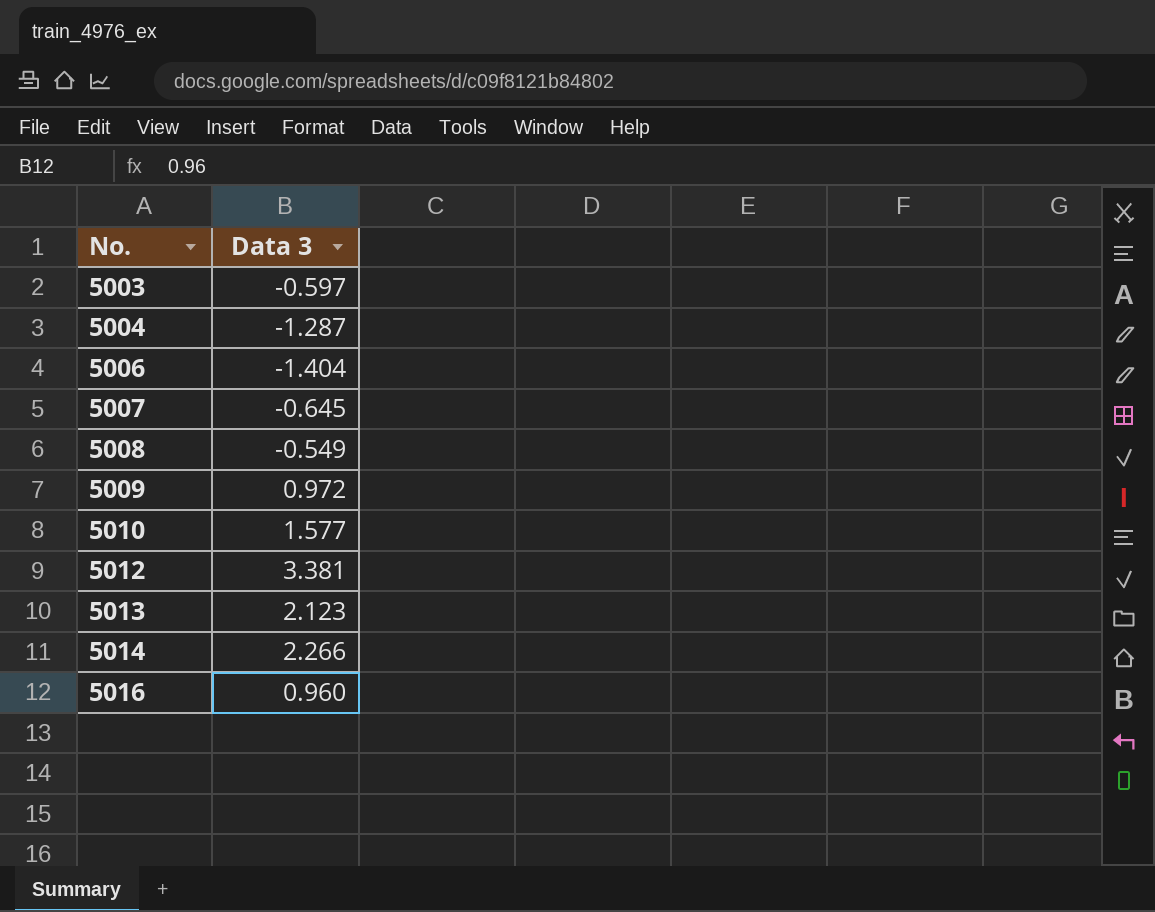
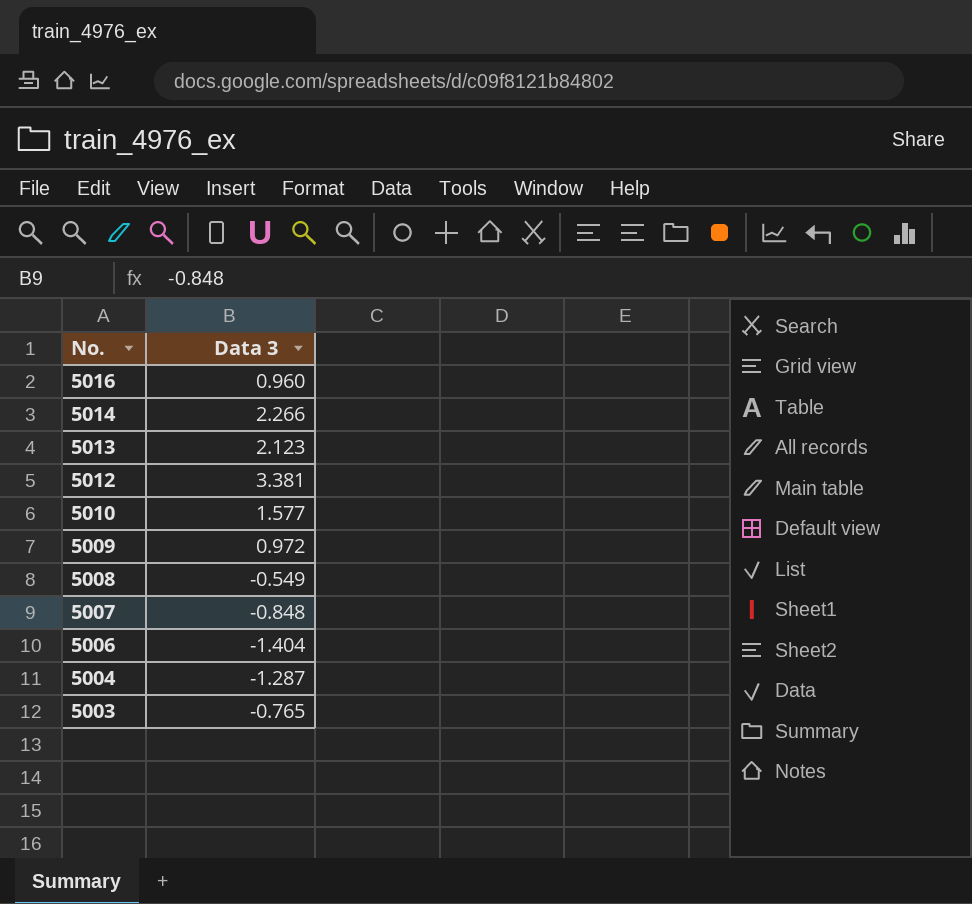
row order: No. ascending -> No. descending
5007 | Data 3: -0.645 -> -0.848
5003 | Data 3: -0.597 -> -0.765

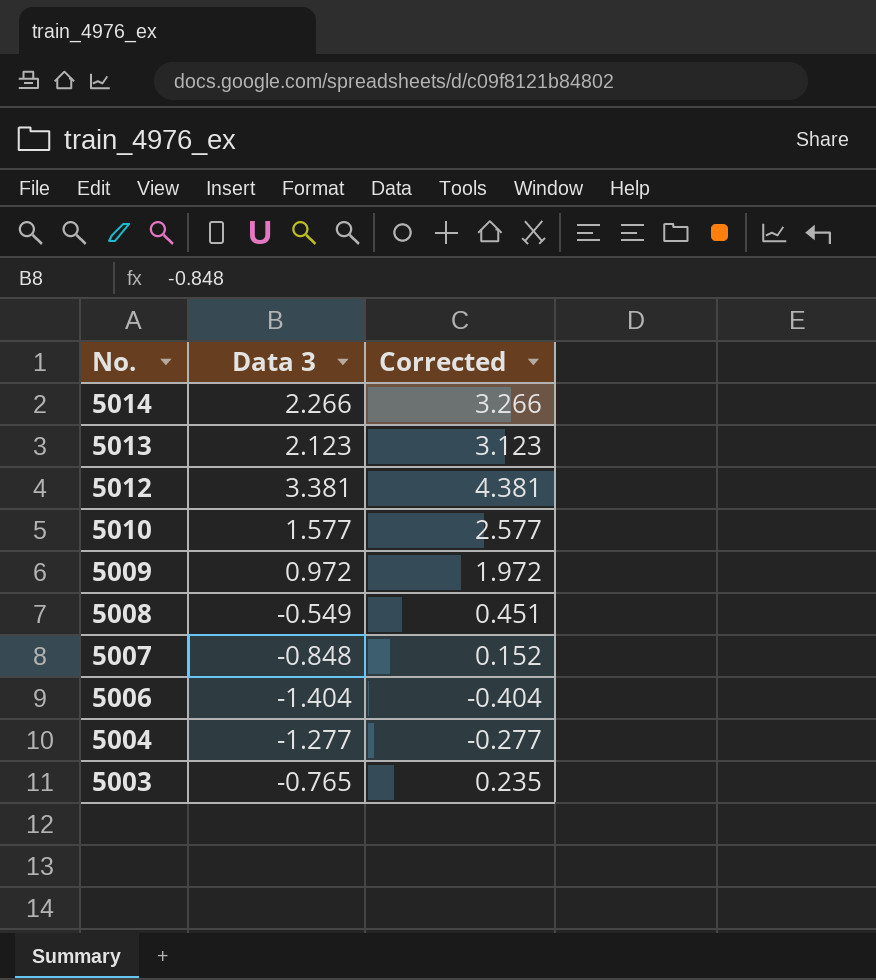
column Corrected | formula: none -> [Data 3] + 1
row 5016: 0.960 -> none
5004 | Data 3: -1.287 -> -1.277

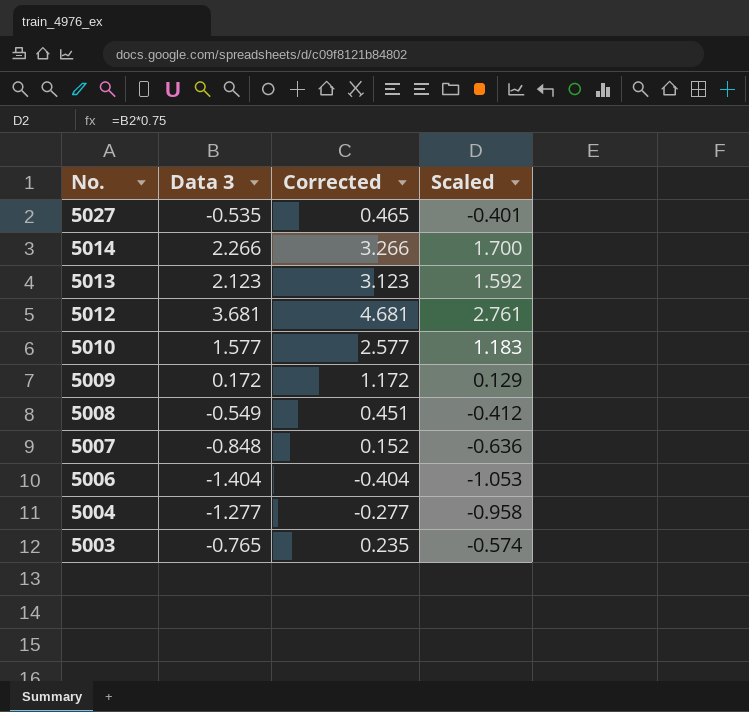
column Scaled | formula: none -> [Data 3] * 0.75
row 5027: none -> -0.535 | 0.465 | -0.401
5012 | Data 3: 3.381 -> 3.681
5012 | Corrected: 4.381 -> 4.681
5009 | Data 3: 0.972 -> 0.172
5009 | Corrected: 1.972 -> 1.172

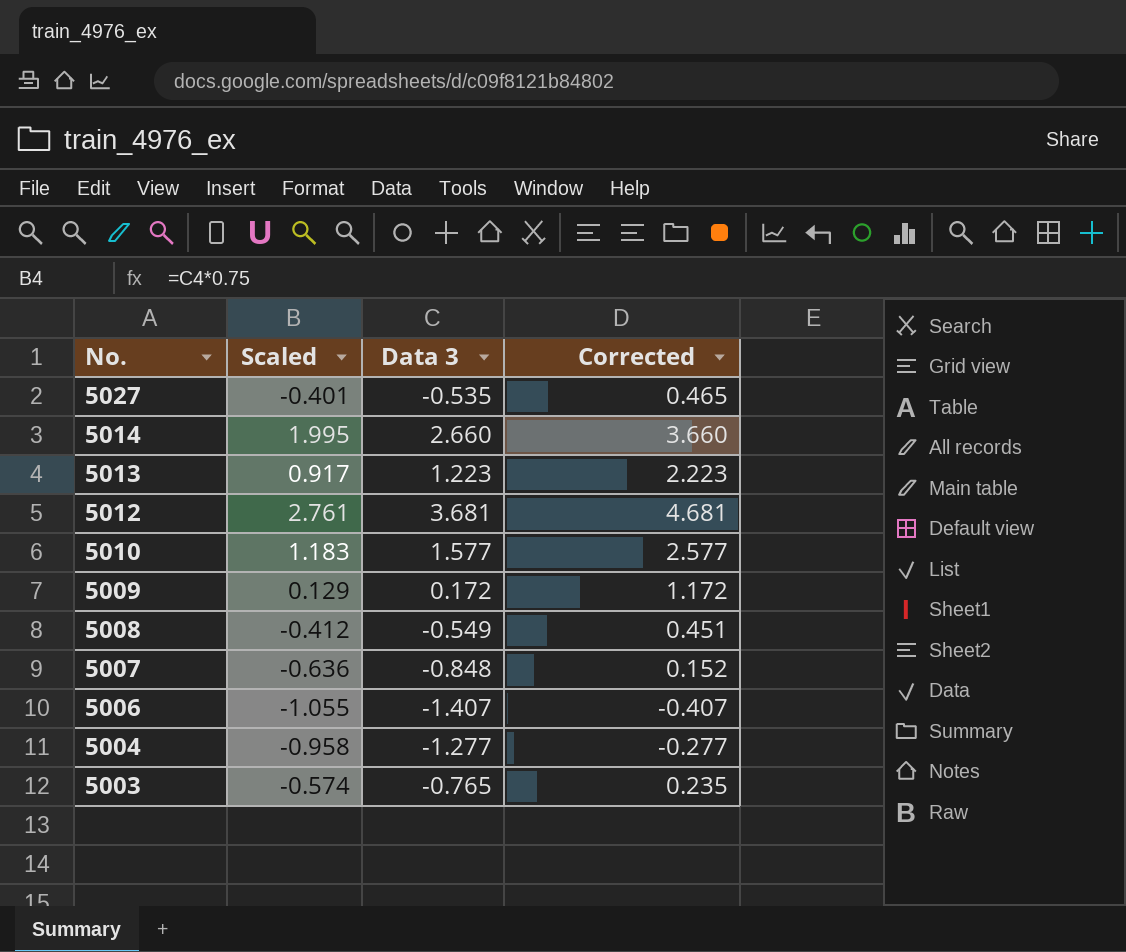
column Scaled | position: 4 -> 2
5014 | Scaled: 1.700 -> 1.995
5014 | Data 3: 2.266 -> 2.660
5014 | Corrected: 3.266 -> 3.660
5013 | Scaled: 1.592 -> 0.917
5013 | Data 3: 2.123 -> 1.223
5013 | Corrected: 3.123 -> 2.223
5006 | Scaled: -1.053 -> -1.055
5006 | Data 3: -1.404 -> -1.407
5006 | Corrected: -0.404 -> -0.407

